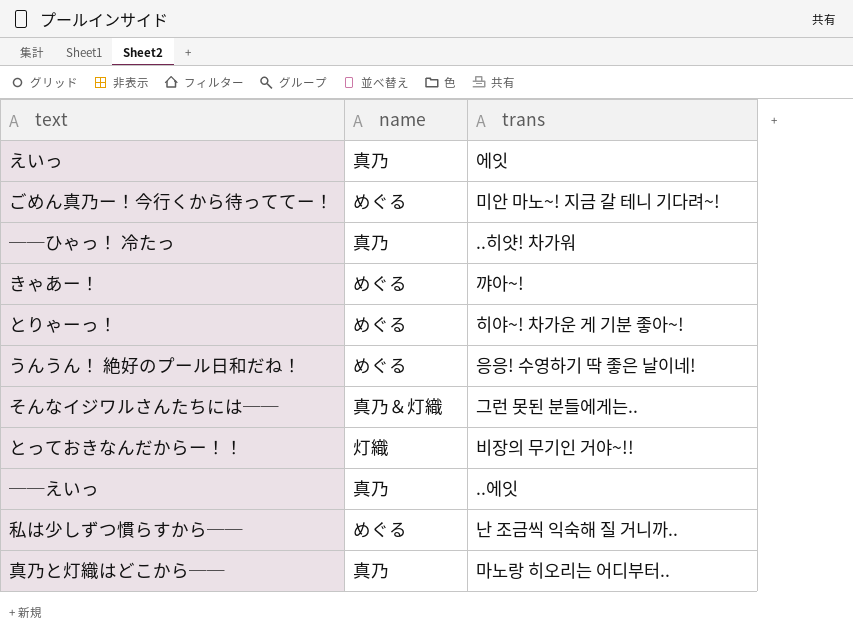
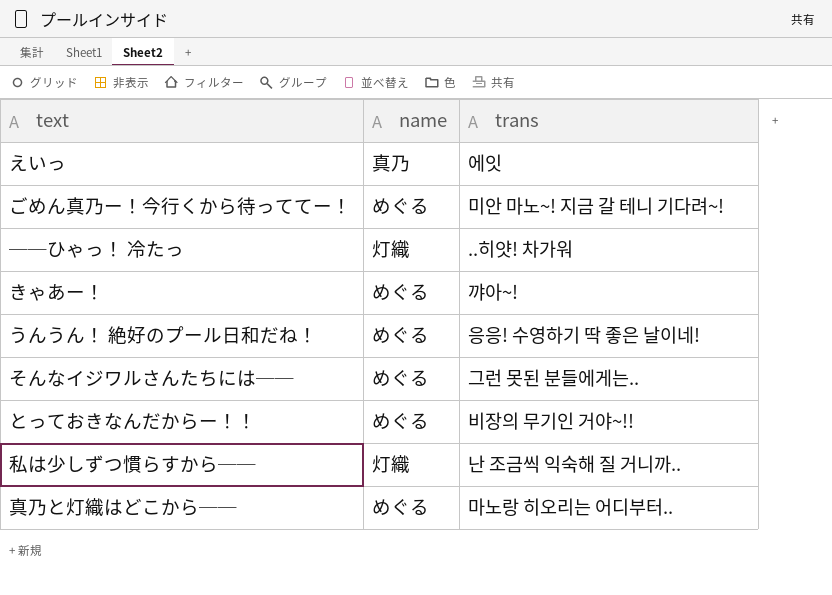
row とりゃーっ！: めぐる | 히야~! 차가운 게 기분 좋아~! -> none
row ──えいっ: 真乃 | ..에잇 -> none
──ひゃっ！ 冷たっ | name: 真乃 -> 灯織
そんなイジワルさんたちには── | name: 真乃＆灯織 -> めぐる
とっておきなんだからー！！ | name: 灯織 -> めぐる
私は少しずつ慣らすから── | name: めぐる -> 灯織
真乃と灯織はどこから── | name: 真乃 -> めぐる

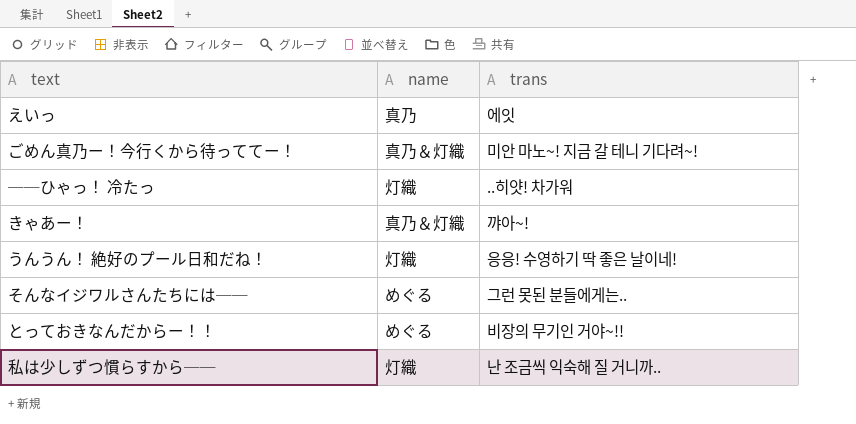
row 真乃と灯織はどこから──: めぐる | 마노랑 히오리는 어디부터.. -> none
ごめん真乃ー！今行くから待っててー！ | name: めぐる -> 真乃＆灯織
きゃあー！ | name: めぐる -> 真乃＆灯織
うんうん！ 絶好のプール日和だね！ | name: めぐる -> 灯織

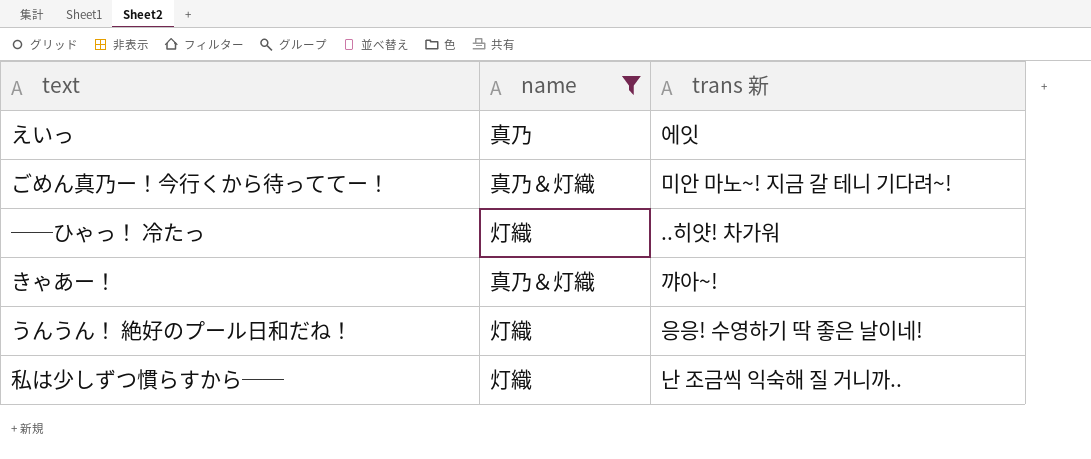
filter: none -> name != めぐる
column name: trans -> trans 新

